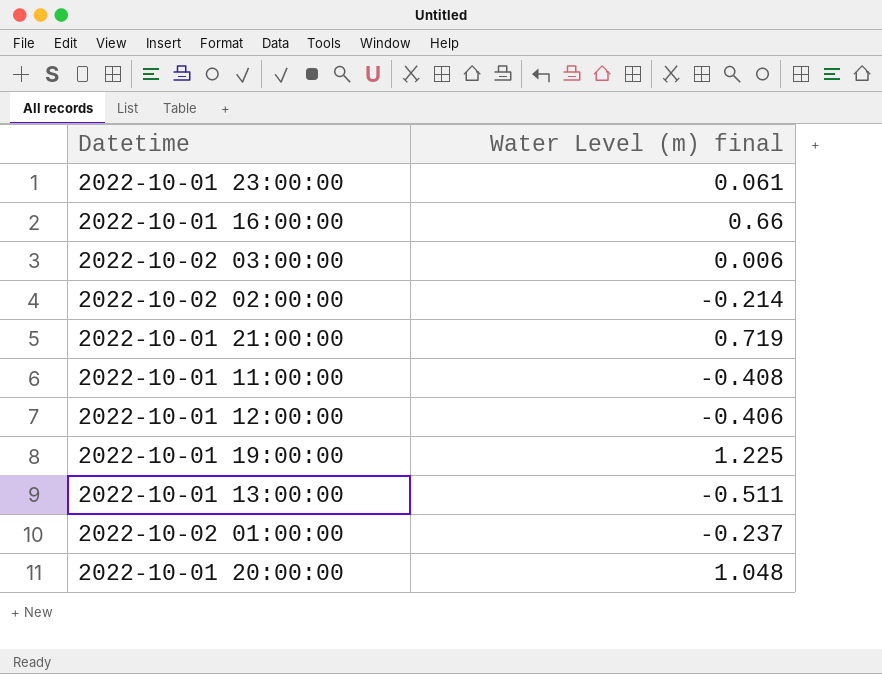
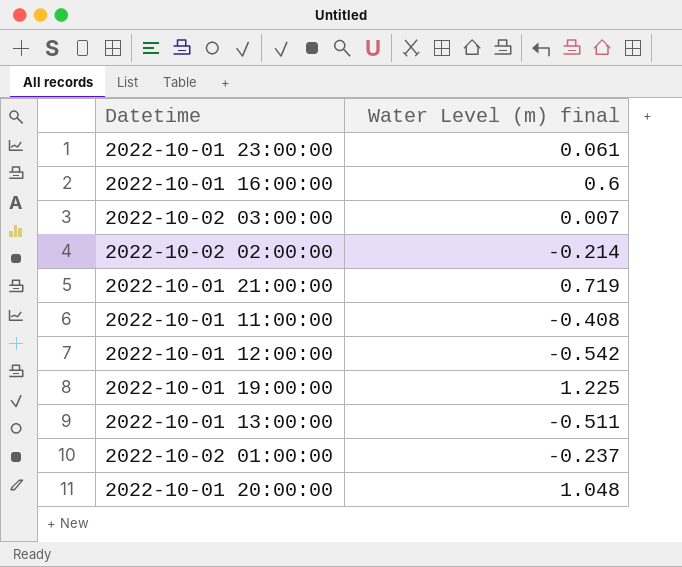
2022-10-01 16:00:00 | Water Level (m) final: 0.66 -> 0.6
2022-10-02 03:00:00 | Water Level (m) final: 0.006 -> 0.007
2022-10-01 12:00:00 | Water Level (m) final: -0.406 -> -0.542

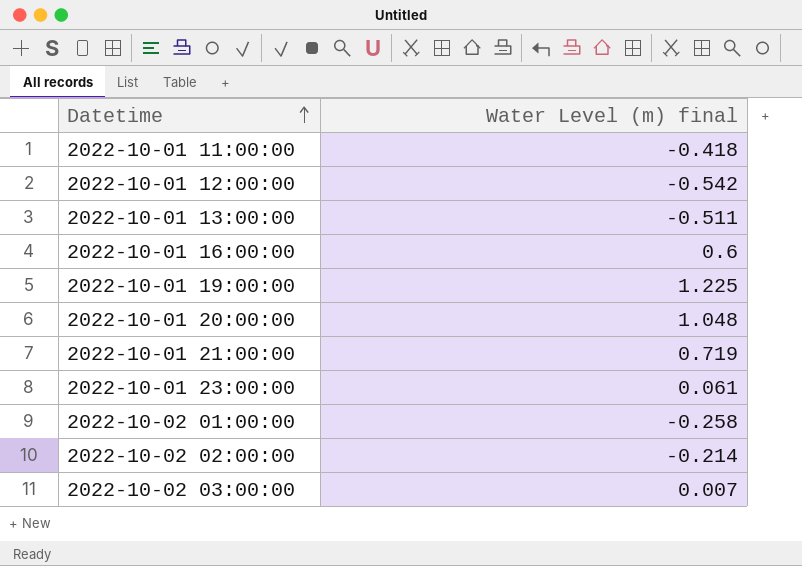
row order: none -> Datetime ascending
2022-10-01 11:00:00 | Water Level (m) final: -0.408 -> -0.418
2022-10-02 01:00:00 | Water Level (m) final: -0.237 -> -0.258

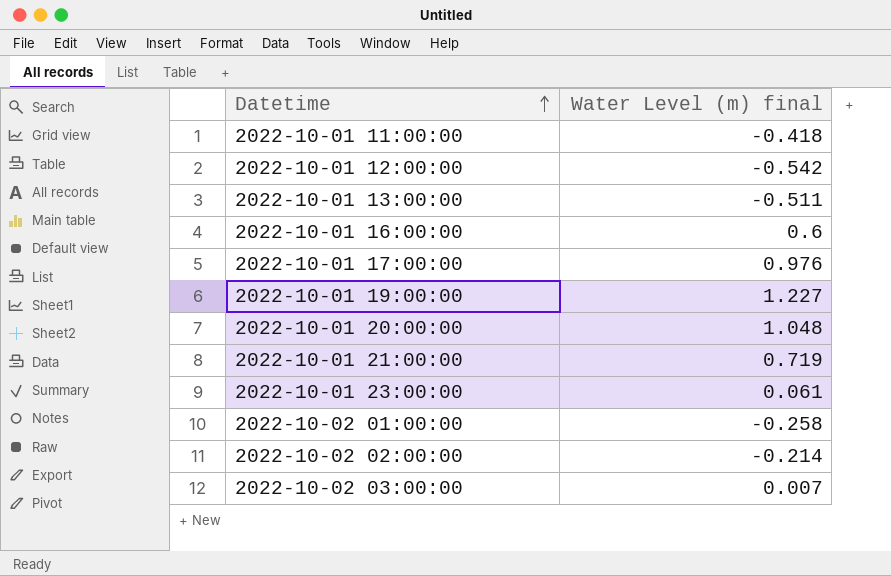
row 2022-10-01 17:00:00: none -> 0.976
2022-10-01 19:00:00 | Water Level (m) final: 1.225 -> 1.227

